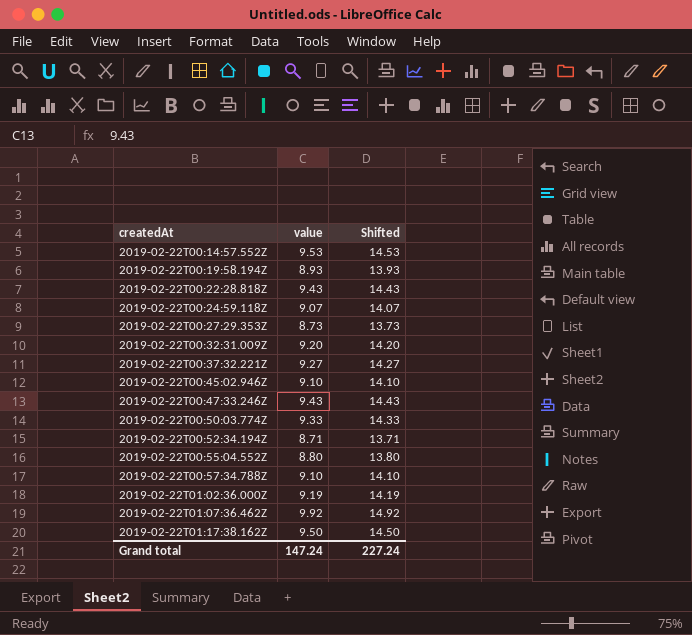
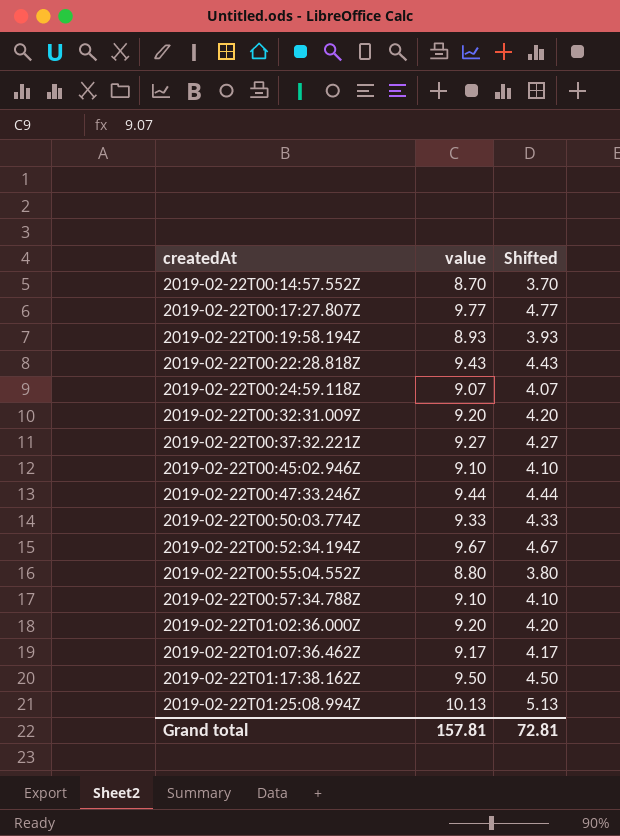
column Shifted | formula: [value] + 5 -> [value] - 5
row 2019-02-22T00:27:29.353Z: 8.73 | 13.73 -> none
2019-02-22T00:14:57.552Z | value: 9.53 -> 8.70
row 2019-02-22T00:17:27.807Z: none -> 9.77 | 4.77
2019-02-22T00:47:33.246Z | value: 9.43 -> 9.44
2019-02-22T00:52:34.194Z | value: 8.71 -> 9.67
2019-02-22T01:02:36.000Z | value: 9.19 -> 9.20
2019-02-22T01:07:36.462Z | value: 9.92 -> 9.17
row 2019-02-22T01:25:08.994Z: none -> 10.13 | 5.13
Grand total | value: 147.24 -> 157.81
Grand total | Shifted: 227.24 -> 72.81

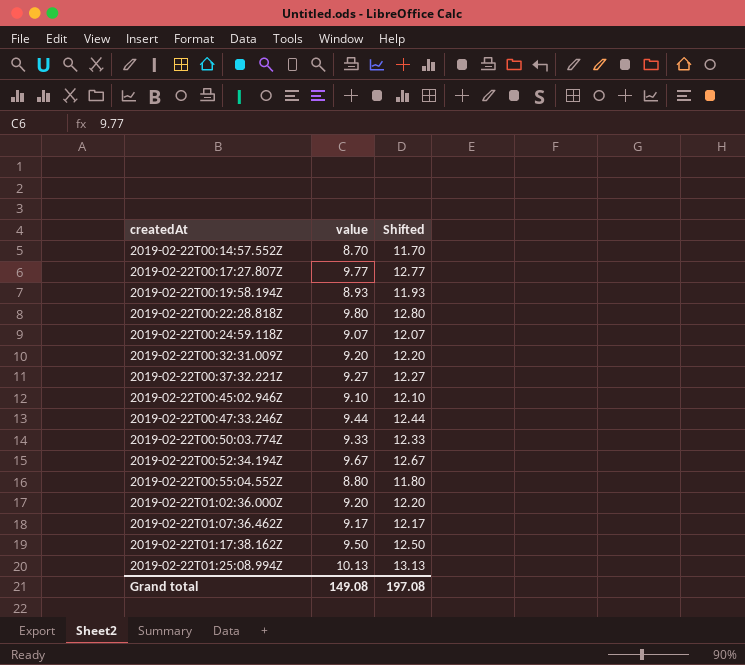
column Shifted | formula: [value] - 5 -> [value] + 3
row 2019-02-22T00:57:34.788Z: 9.10 | 4.10 -> none
2019-02-22T00:22:28.818Z | value: 9.43 -> 9.80
Grand total | value: 157.81 -> 149.08
Grand total | Shifted: 72.81 -> 197.08

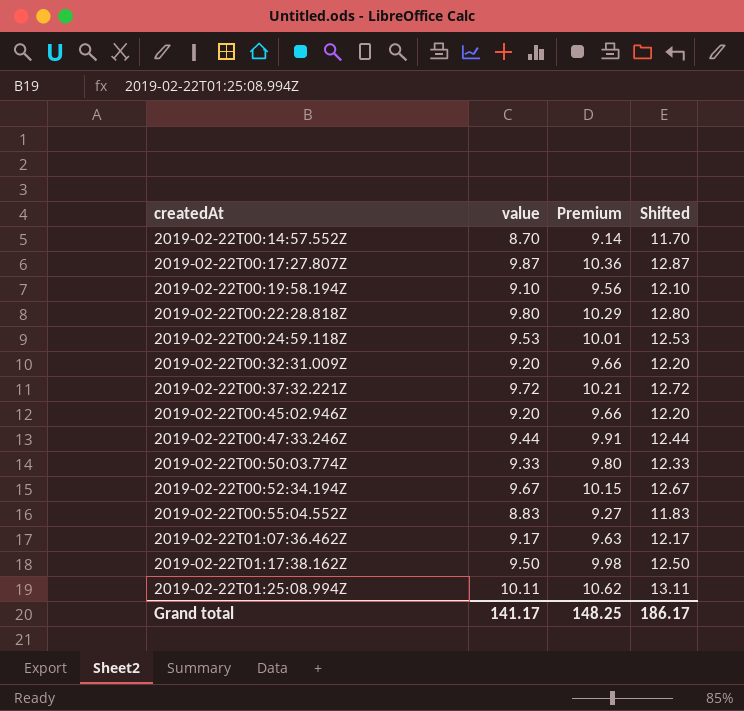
column Premium | formula: none -> [value] * 1.05
row 2019-02-22T01:02:36.000Z: 9.20 | 12.20 -> none
2019-02-22T00:17:27.807Z | value: 9.77 -> 9.87
2019-02-22T00:17:27.807Z | Shifted: 12.77 -> 12.87
2019-02-22T00:19:58.194Z | value: 8.93 -> 9.10
2019-02-22T00:19:58.194Z | Shifted: 11.93 -> 12.10
2019-02-22T00:24:59.118Z | value: 9.07 -> 9.53
2019-02-22T00:24:59.118Z | Shifted: 12.07 -> 12.53
2019-02-22T00:37:32.221Z | value: 9.27 -> 9.72
2019-02-22T00:37:32.221Z | Shifted: 12.27 -> 12.72
2019-02-22T00:45:02.946Z | value: 9.10 -> 9.20
2019-02-22T00:45:02.946Z | Shifted: 12.10 -> 12.20
2019-02-22T00:55:04.552Z | value: 8.80 -> 8.83
2019-02-22T00:55:04.552Z | Shifted: 11.80 -> 11.83
2019-02-22T01:25:08.994Z | value: 10.13 -> 10.11
2019-02-22T01:25:08.994Z | Shifted: 13.13 -> 13.11
Grand total | value: 149.08 -> 141.17
Grand total | Shifted: 197.08 -> 186.17

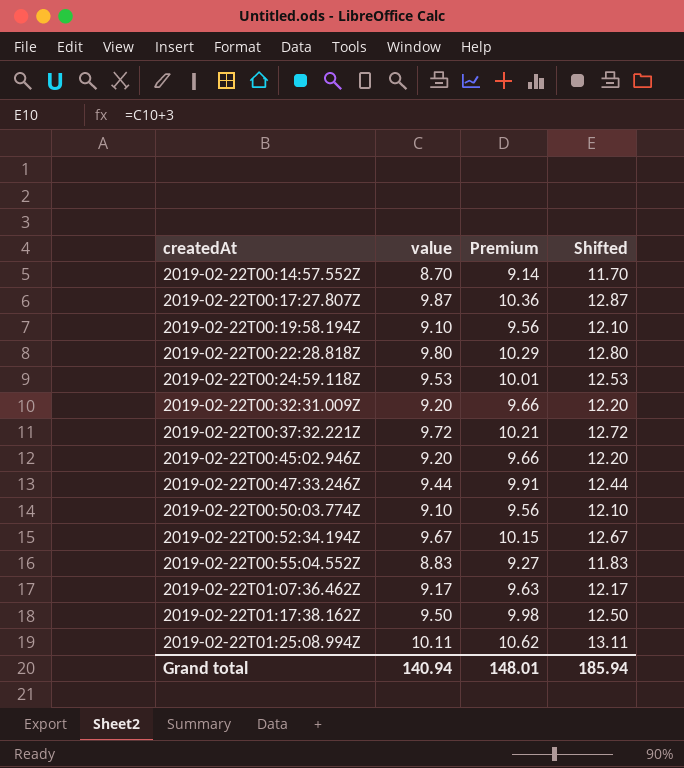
2019-02-22T00:50:03.774Z | value: 9.33 -> 9.10
2019-02-22T00:50:03.774Z | Premium: 9.80 -> 9.56
2019-02-22T00:50:03.774Z | Shifted: 12.33 -> 12.10
Grand total | value: 141.17 -> 140.94
Grand total | Premium: 148.25 -> 148.01
Grand total | Shifted: 186.17 -> 185.94

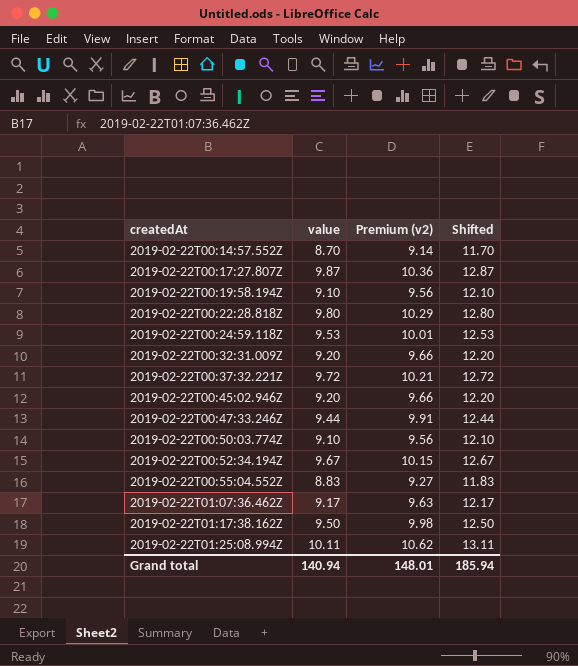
column name: Premium -> Premium (v2)

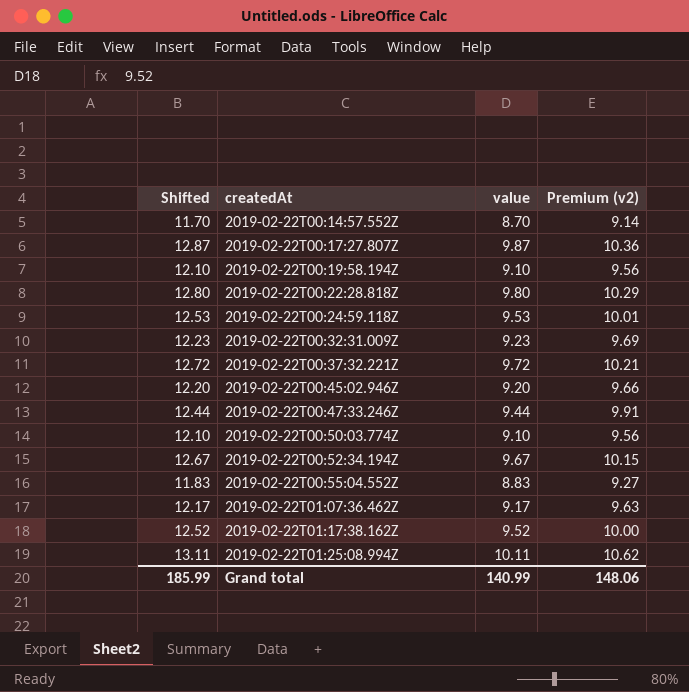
column Shifted | position: 4 -> 1
2019-02-22T00:32:31.009Z | Shifted: 12.20 -> 12.23
2019-02-22T00:32:31.009Z | value: 9.20 -> 9.23
2019-02-22T00:32:31.009Z | Premium (v2): 9.66 -> 9.69
2019-02-22T01:17:38.162Z | Shifted: 12.50 -> 12.52
2019-02-22T01:17:38.162Z | value: 9.50 -> 9.52
2019-02-22T01:17:38.162Z | Premium (v2): 9.98 -> 10.00
Grand total | Shifted: 185.94 -> 185.99
Grand total | value: 140.94 -> 140.99
Grand total | Premium (v2): 148.01 -> 148.06

